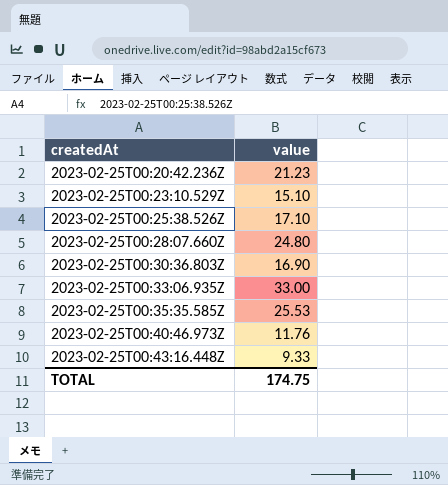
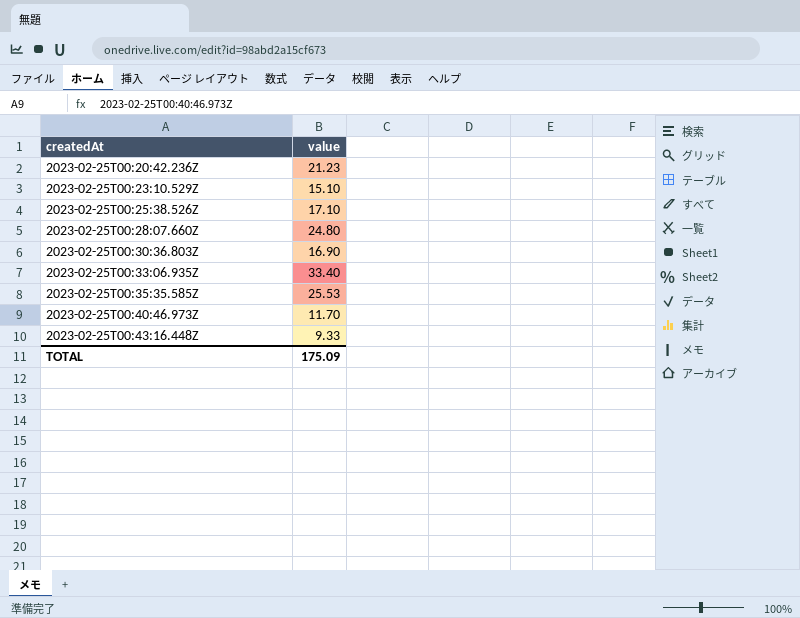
2023-02-25T00:33:06.935Z | value: 33.00 -> 33.40
2023-02-25T00:40:46.973Z | value: 11.76 -> 11.70
TOTAL | value: 174.75 -> 175.09

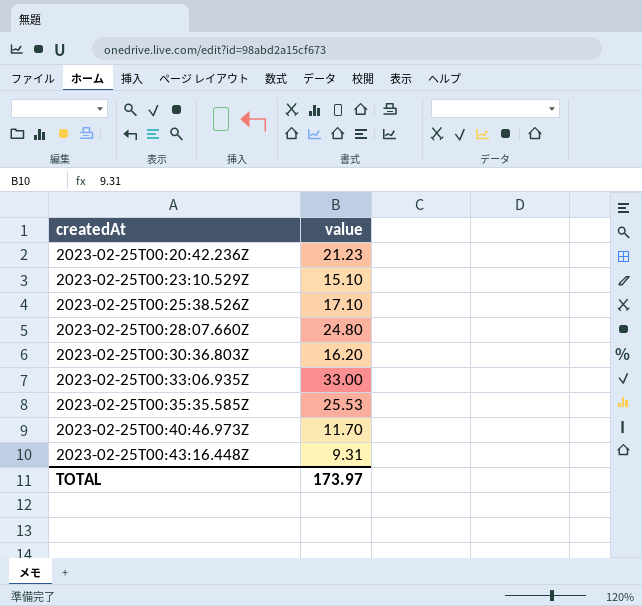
2023-02-25T00:30:36.803Z | value: 16.90 -> 16.20
2023-02-25T00:33:06.935Z | value: 33.40 -> 33.00
2023-02-25T00:43:16.448Z | value: 9.33 -> 9.31
TOTAL | value: 175.09 -> 173.97

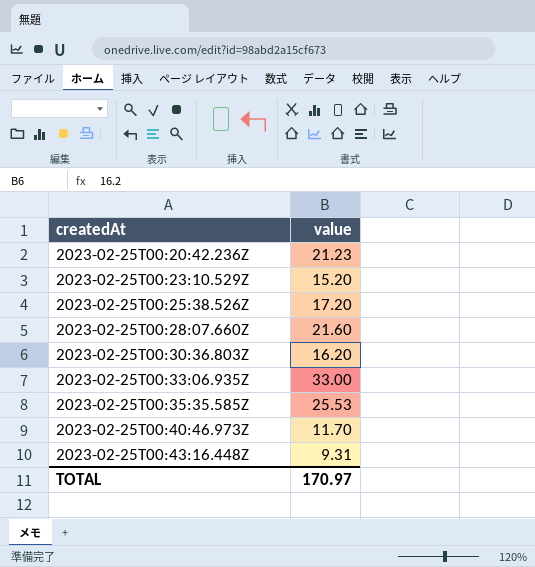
2023-02-25T00:23:10.529Z | value: 15.10 -> 15.20
2023-02-25T00:25:38.526Z | value: 17.10 -> 17.20
2023-02-25T00:28:07.660Z | value: 24.80 -> 21.60
TOTAL | value: 173.97 -> 170.97

